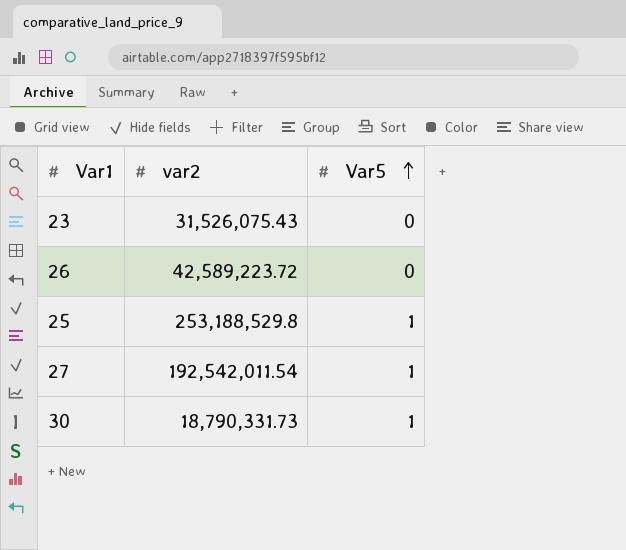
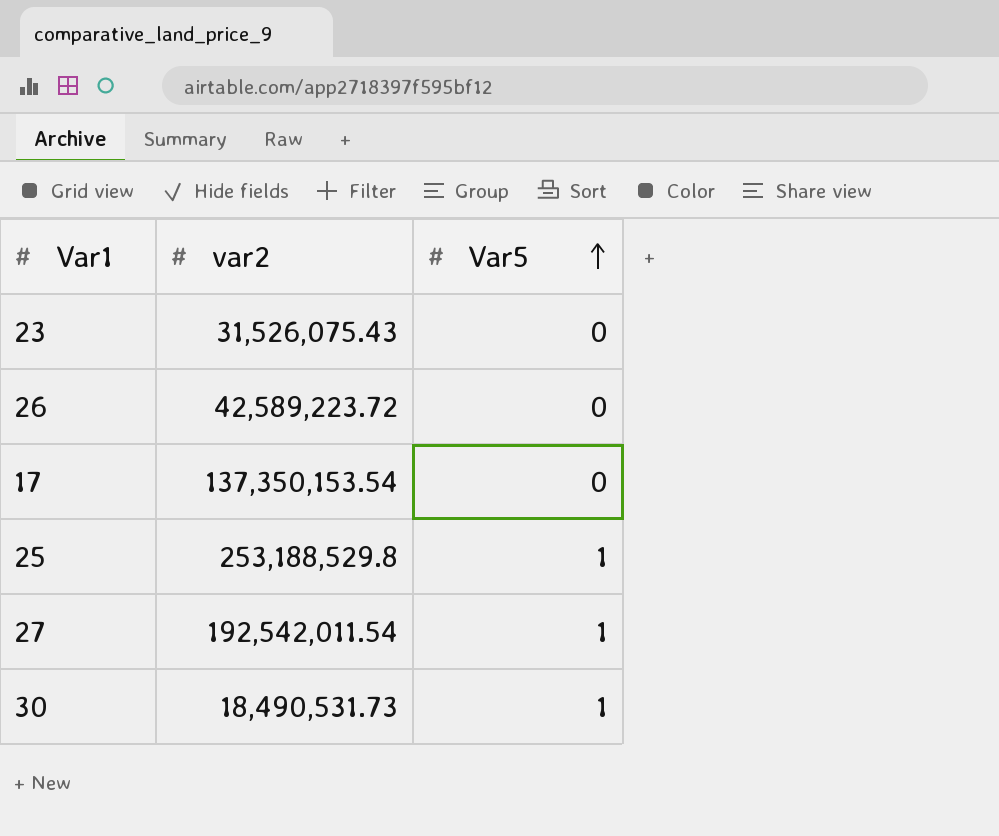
row 17: none -> 137,350,153.54 | 0
30 | var2: 18,790,331.73 -> 18,490,531.73

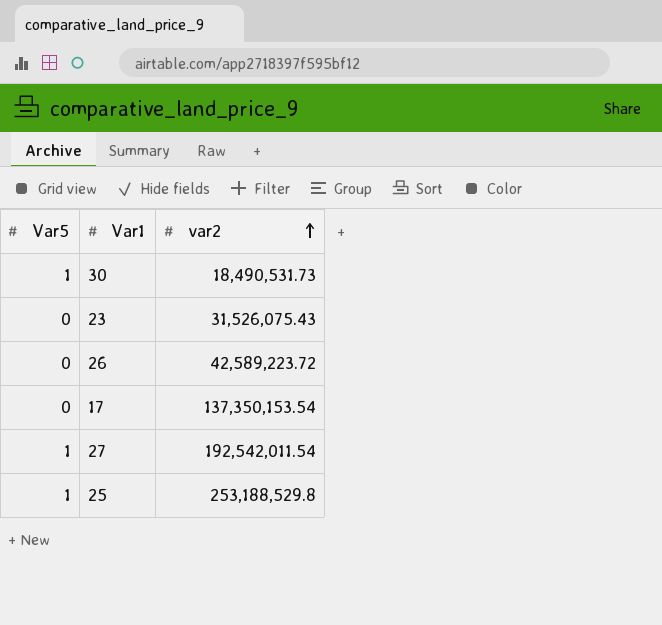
row order: Var5 ascending -> var2 ascending
column Var5 | position: 3 -> 1

